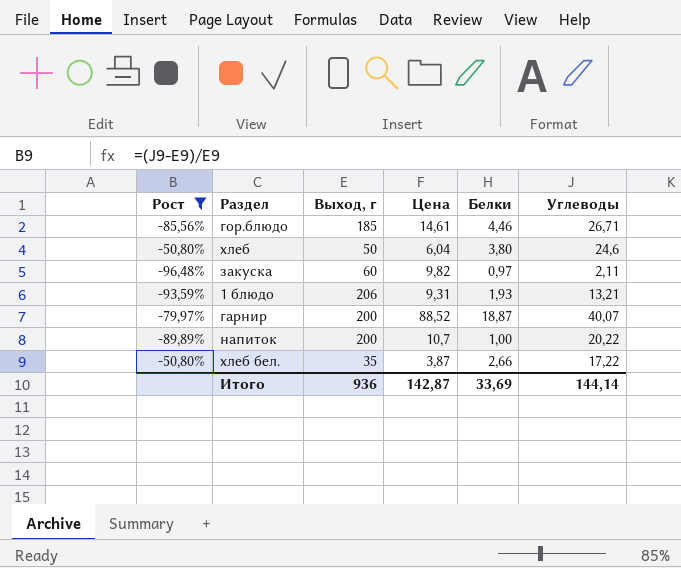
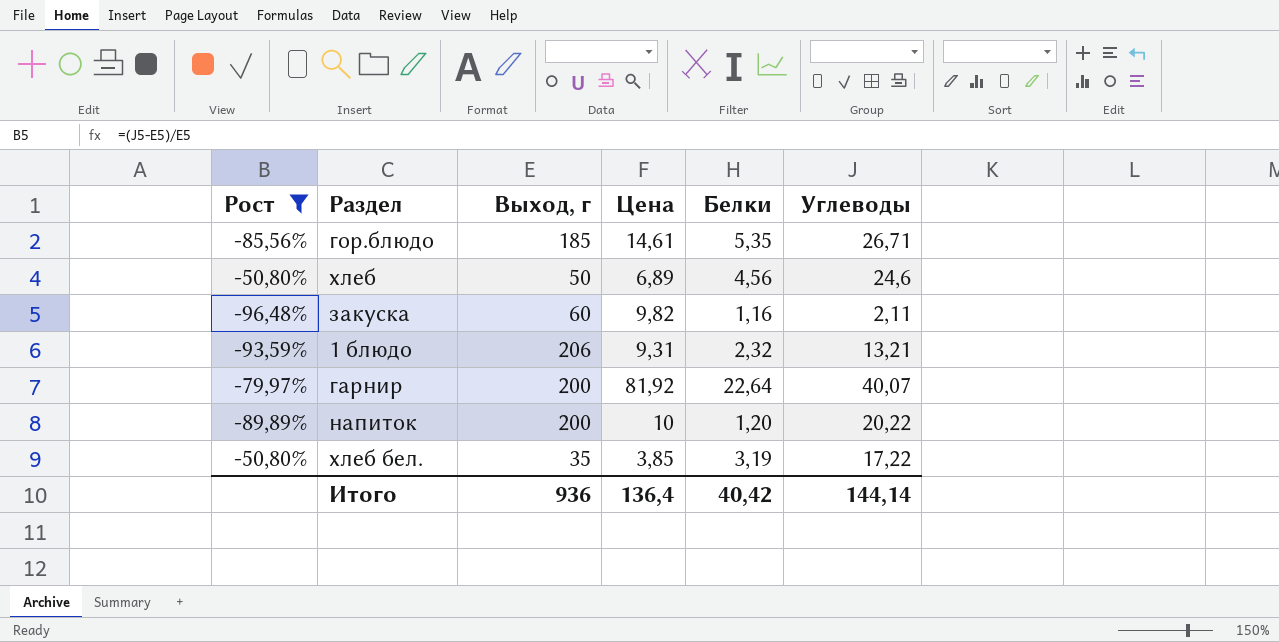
гор.блюдо | Белки: 4,46 -> 5,35
хлеб | Цена: 6,04 -> 6,89
хлеб | Белки: 3,80 -> 4,56
закуска | Белки: 0,97 -> 1,16
1 блюдо | Белки: 1,93 -> 2,32
гарнир | Цена: 88,52 -> 81,92
гарнир | Белки: 18,87 -> 22,64
напиток | Цена: 10,7 -> 10
напиток | Белки: 1,00 -> 1,20
хлеб бел. | Цена: 3,87 -> 3,85
хлеб бел. | Белки: 2,66 -> 3,19
Итого | Цена: 142,87 -> 136,4
Итого | Белки: 33,69 -> 40,42

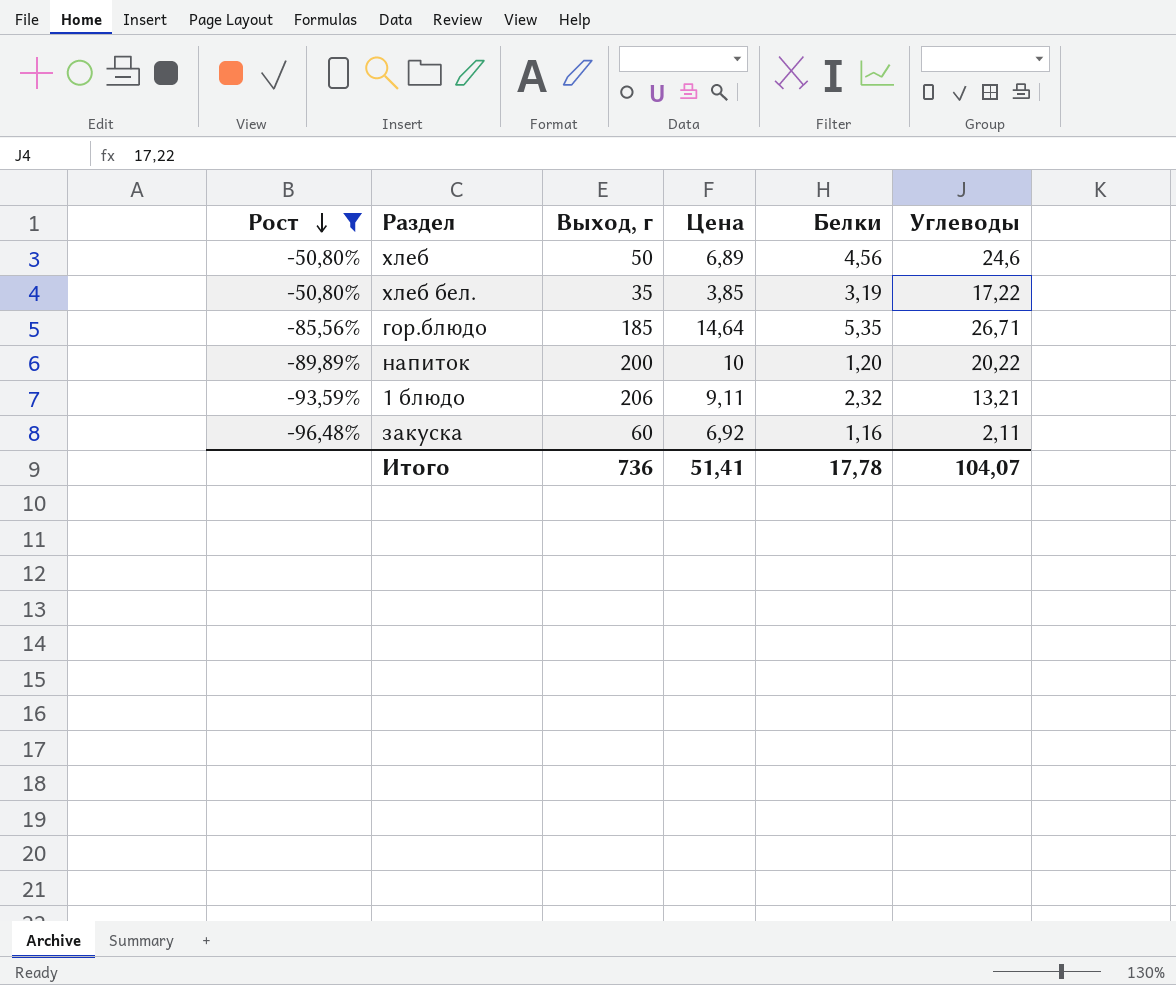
row order: none -> Рост descending
row гарнир: -79,97% | 200 | 81,92 | 22,64 | 40,07 -> none
гор.блюдо | Цена: 14,61 -> 14,64
1 блюдо | Цена: 9,31 -> 9,11
закуска | Цена: 9,82 -> 6,92
Итого | Выход, г: 936 -> 736
Итого | Цена: 136,4 -> 51,41
Итого | Белки: 40,42 -> 17,78
Итого | Углеводы: 144,14 -> 104,07

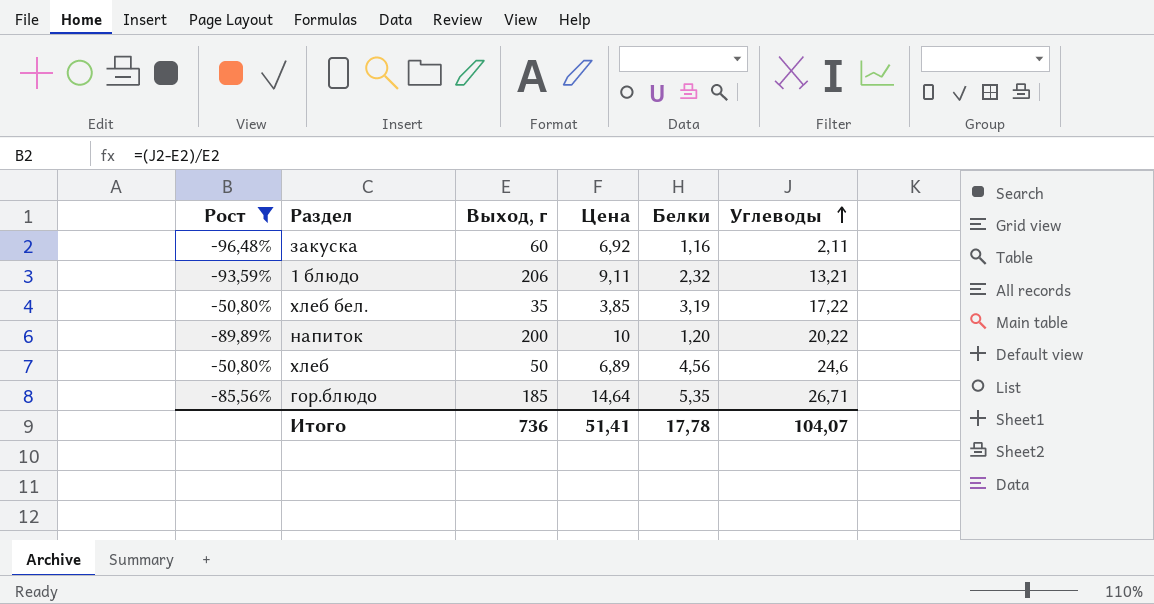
row order: Рост descending -> Углеводы ascending

